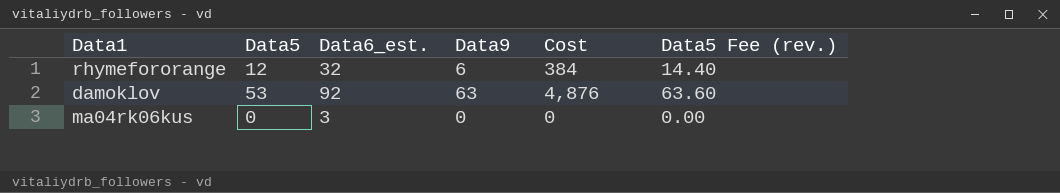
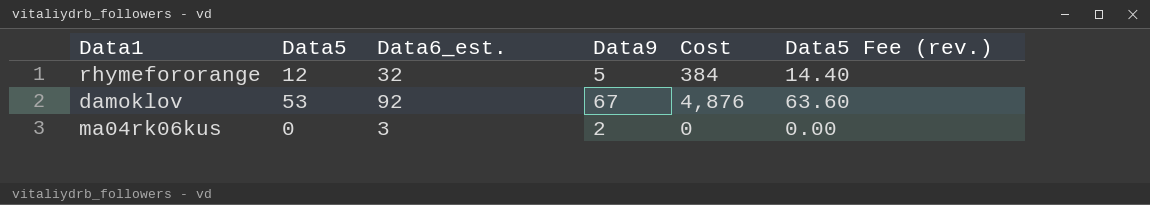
rhymefororange | Data9: 6 -> 5
damoklov | Data9: 63 -> 67
ma04rk06kus | Data9: 0 -> 2

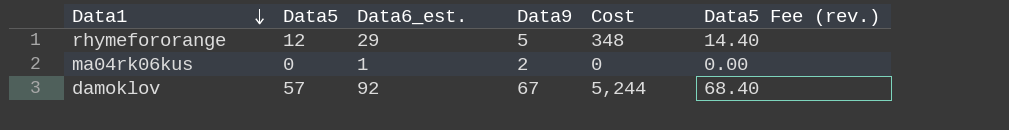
row order: none -> Data1 descending
rhymefororange | Data6_est.: 32 -> 29
rhymefororange | Cost: 384 -> 348
ma04rk06kus | Data6_est.: 3 -> 1
damoklov | Data5: 53 -> 57
damoklov | Cost: 4,876 -> 5,244
damoklov | Data5 Fee (rev.): 63.60 -> 68.40

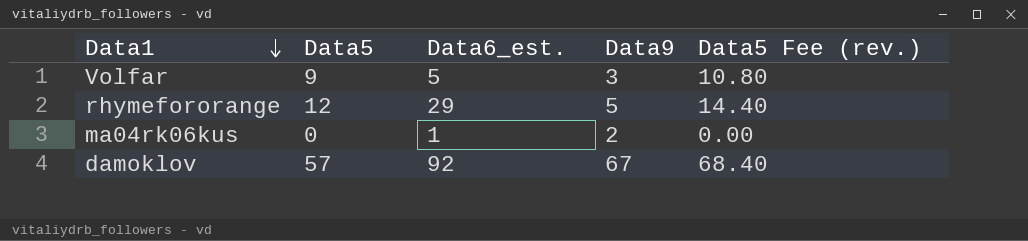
column Cost | formula: [Data5] * [Data6_est.] -> none
row Volfar: none -> 9 | 5 | 3 | 10.80

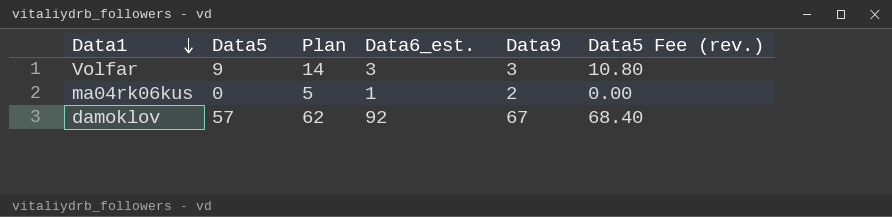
column Plan | formula: none -> [Data5] + 5
row rhymefororange: 12 | 29 | 5 | 14.40 -> none
Volfar | Data6_est.: 5 -> 3

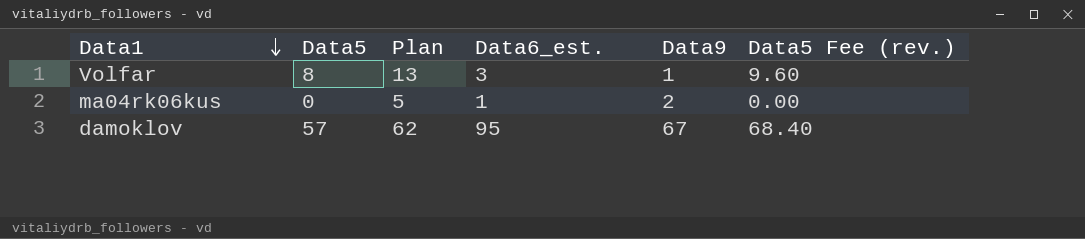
Volfar | Data5: 9 -> 8
Volfar | Plan: 14 -> 13
Volfar | Data9: 3 -> 1
Volfar | Data5 Fee (rev.): 10.80 -> 9.60
damoklov | Data6_est.: 92 -> 95

